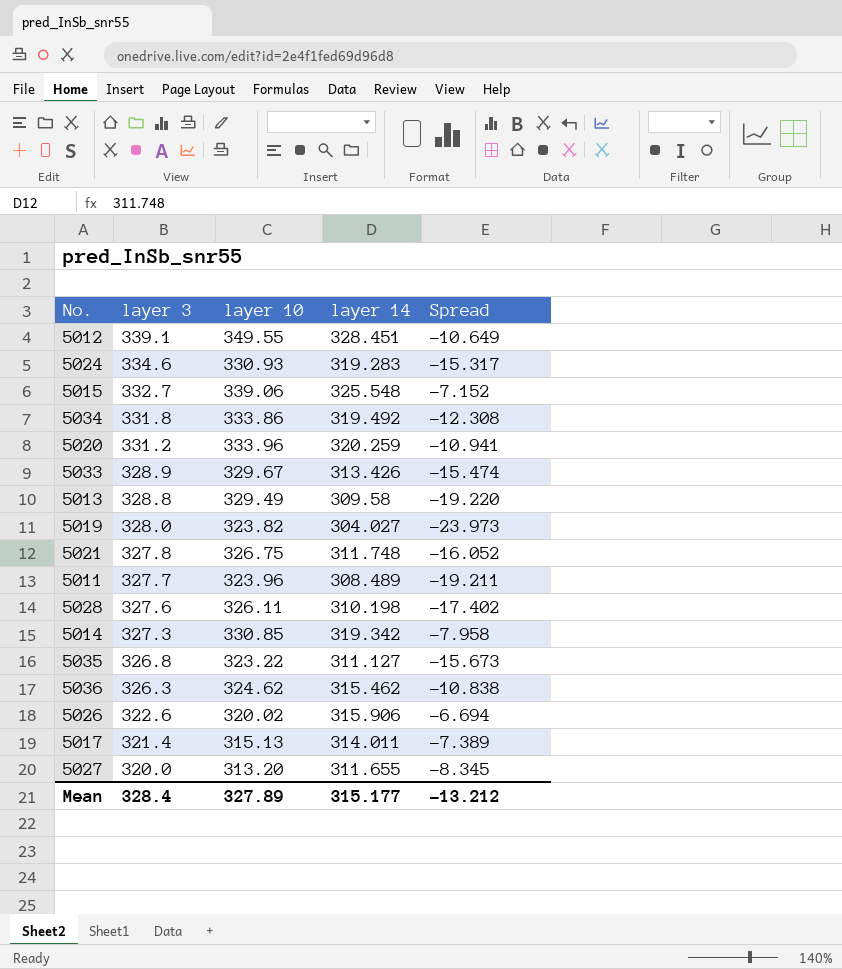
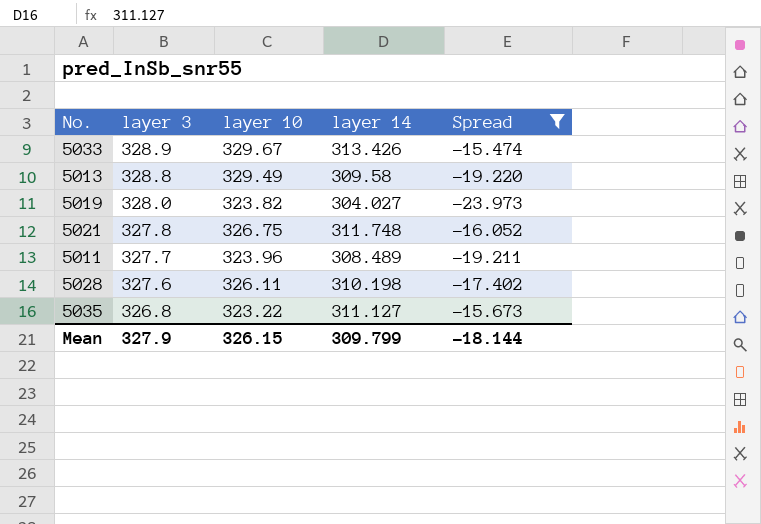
filter: none -> Spread <= -15.474
Mean | layer 3: 328.4 -> 327.9
Mean | layer 10: 327.89 -> 326.15
Mean | layer 14: 315.177 -> 309.799
Mean | Spread: -13.212 -> -18.144

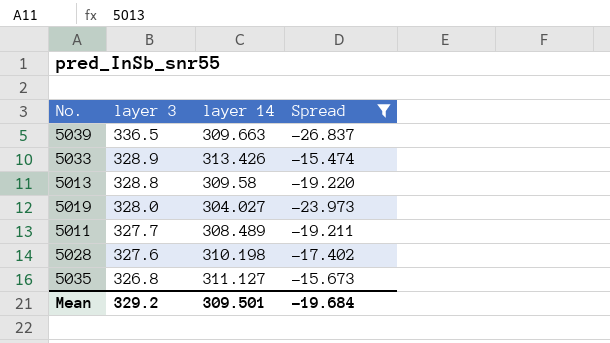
column layer 10 | position: 3 -> none
row 5021: 327.8 | 326.75 | 311.748 | -16.052 -> none
row 5039: none -> 336.5 | 309.663 | -26.837
Mean | layer 3: 327.9 -> 329.2
Mean | layer 14: 309.799 -> 309.501
Mean | Spread: -18.144 -> -19.684

